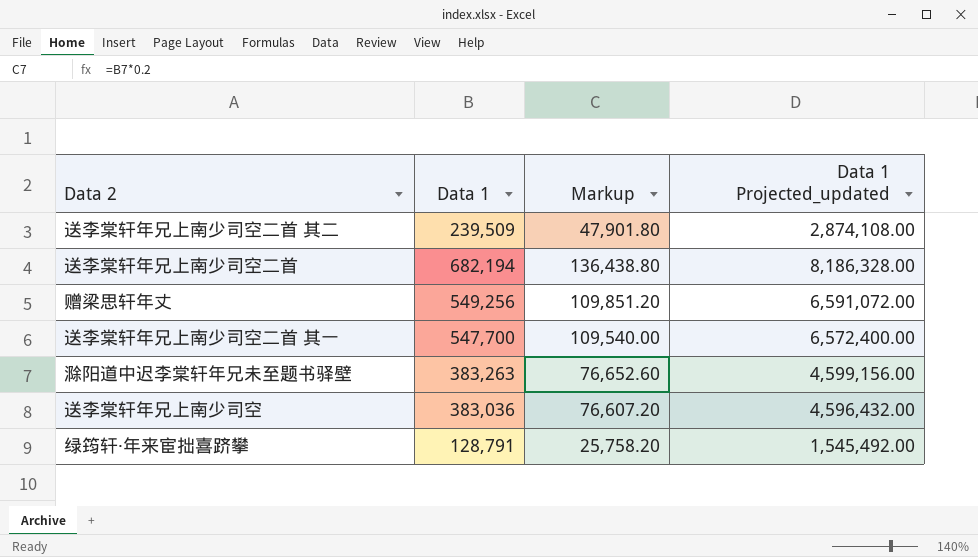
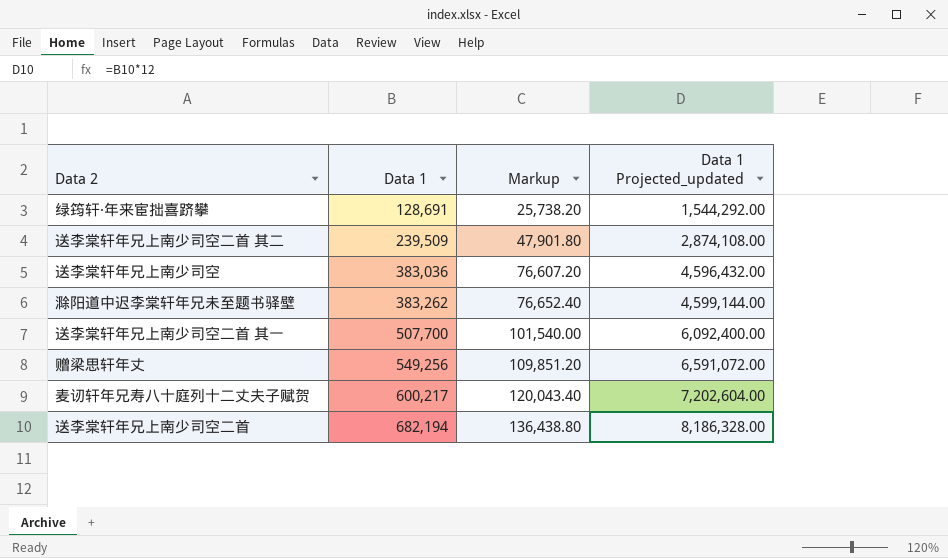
row order: none -> Data 1 ascending
绿筠轩·年来宦拙喜跻攀 | Data 1: 128,791 -> 128,691
绿筠轩·年来宦拙喜跻攀 | Markup: 25,758.20 -> 25,738.20
绿筠轩·年来宦拙喜跻攀 | Data 1 Projected_updated: 1,545,492.00 -> 1,544,292.00
滁阳道中迟李棠轩年兄未至题书驿壁 | Data 1: 383,263 -> 383,262
滁阳道中迟李棠轩年兄未至题书驿壁 | Markup: 76,652.60 -> 76,652.40
滁阳道中迟李棠轩年兄未至题书驿壁 | Data 1 Projected_updated: 4,599,156.00 -> 4,599,144.00
送李棠轩年兄上南少司空二首 其一 | Data 1: 547,700 -> 507,700
送李棠轩年兄上南少司空二首 其一 | Markup: 109,540.00 -> 101,540.00
送李棠轩年兄上南少司空二首 其一 | Data 1 Projected_updated: 6,572,400.00 -> 6,092,400.00
row 麦讱轩年兄寿八十庭列十二丈夫子赋贺: none -> 600,217 | 120,043.40 | 7,202,604.00

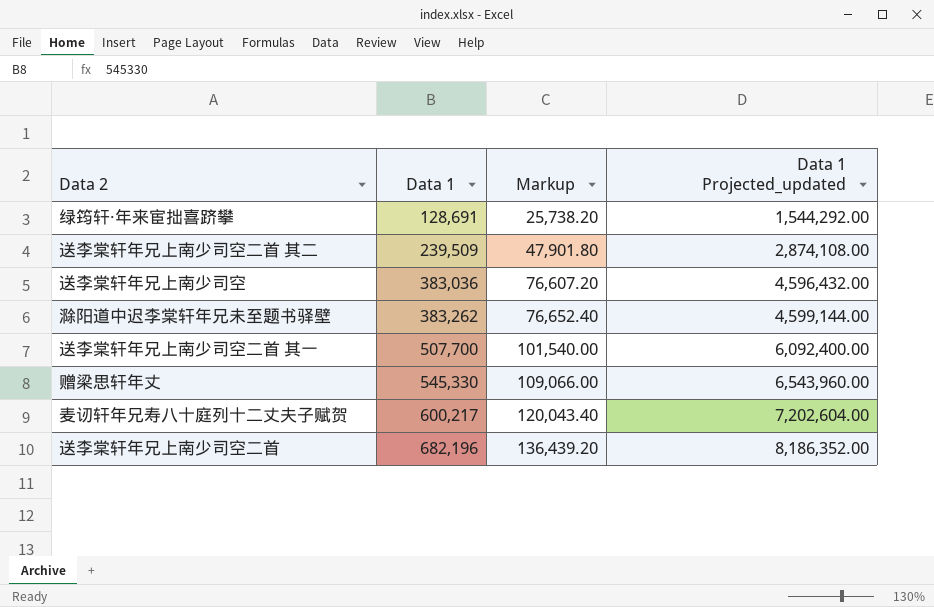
赠梁思轩年丈 | Data 1: 549,256 -> 545,330
赠梁思轩年丈 | Markup: 109,851.20 -> 109,066.00
赠梁思轩年丈 | Data 1 Projected_updated: 6,591,072.00 -> 6,543,960.00
送李棠轩年兄上南少司空二首 | Data 1: 682,194 -> 682,196
送李棠轩年兄上南少司空二首 | Markup: 136,438.80 -> 136,439.20
送李棠轩年兄上南少司空二首 | Data 1 Projected_updated: 8,186,328.00 -> 8,186,352.00

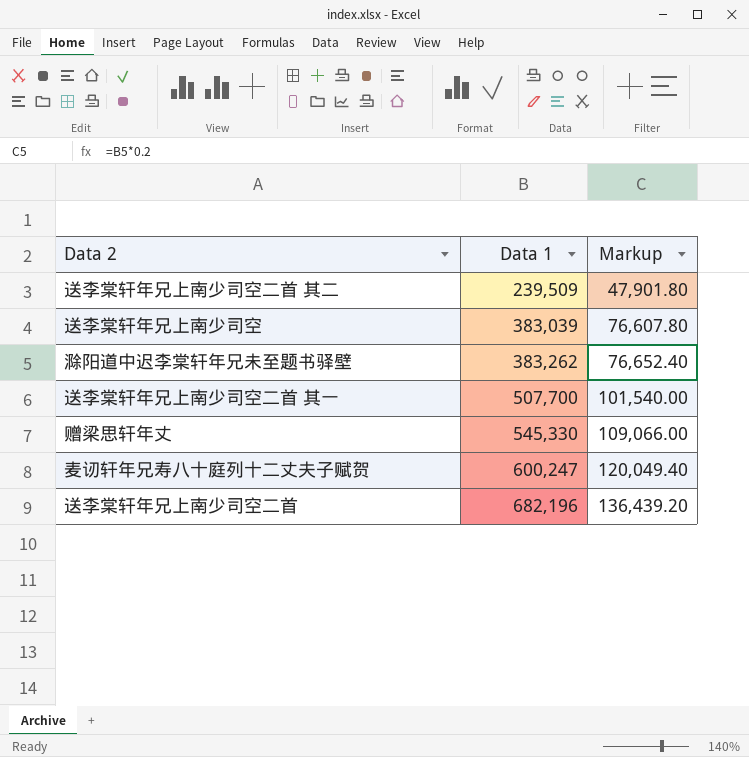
column Data 1 Projected_updated | formula: [Data 1] * 12 -> none
row 绿筠轩·年来宦拙喜跻攀: 128,691 | 25,738.20 | 1,544,292.00 -> none
送李棠轩年兄上南少司空 | Data 1: 383,036 -> 383,039
送李棠轩年兄上南少司空 | Markup: 76,607.20 -> 76,607.80
麦讱轩年兄寿八十庭列十二丈夫子赋贺 | Data 1: 600,217 -> 600,247
麦讱轩年兄寿八十庭列十二丈夫子赋贺 | Markup: 120,043.40 -> 120,049.40

